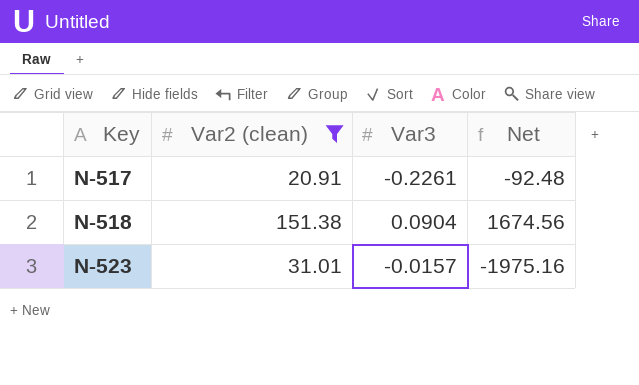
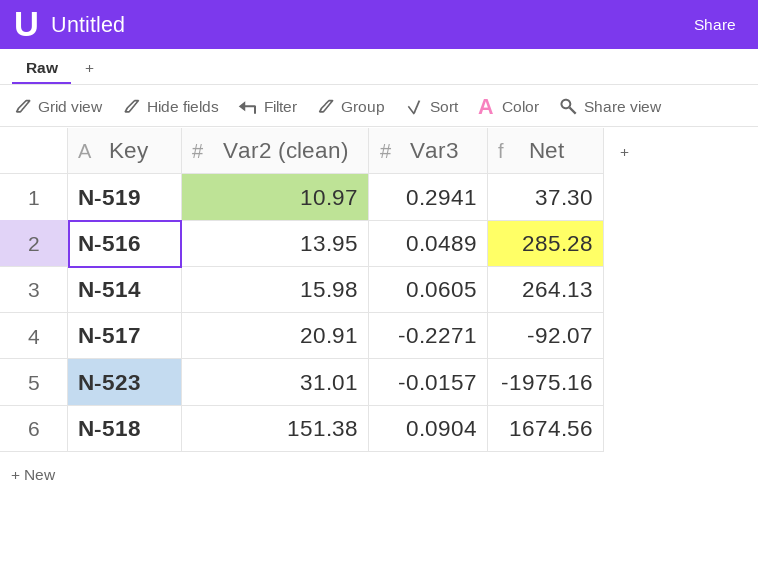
filter: Var2 (clean) >= 20.91 -> none
row order: Key ascending -> Var2 (clean) ascending
N-517 | Var3: -0.2261 -> -0.2271
N-517 | Net: -92.48 -> -92.07

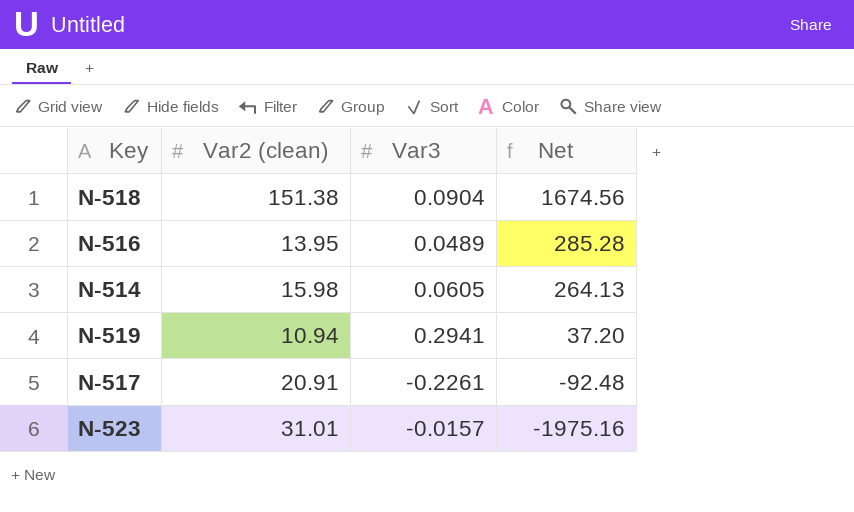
row order: Var2 (clean) ascending -> Net descending
N-519 | Var2 (clean): 10.97 -> 10.94
N-519 | Net: 37.30 -> 37.20
N-517 | Var3: -0.2271 -> -0.2261
N-517 | Net: -92.07 -> -92.48

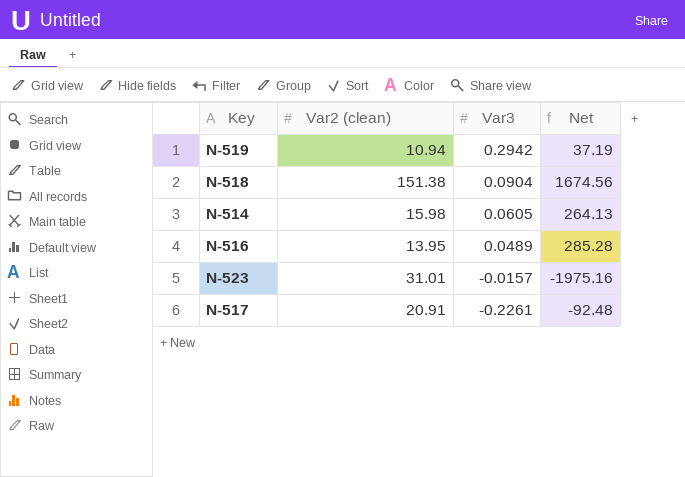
row order: Net descending -> Var3 descending
N-519 | Var3: 0.2941 -> 0.2942
N-519 | Net: 37.20 -> 37.19

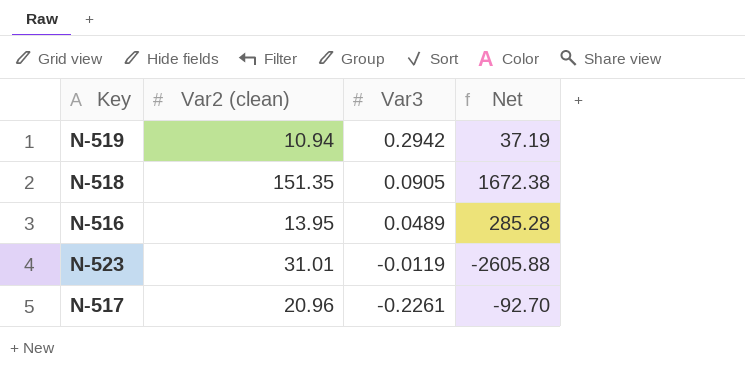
row N-514: 15.98 | 0.0605 | 264.13 -> none
N-518 | Var2 (clean): 151.38 -> 151.35
N-518 | Var3: 0.0904 -> 0.0905
N-518 | Net: 1674.56 -> 1672.38
N-523 | Var3: -0.0157 -> -0.0119
N-523 | Net: -1975.16 -> -2605.88
N-517 | Var2 (clean): 20.91 -> 20.96
N-517 | Net: -92.48 -> -92.70

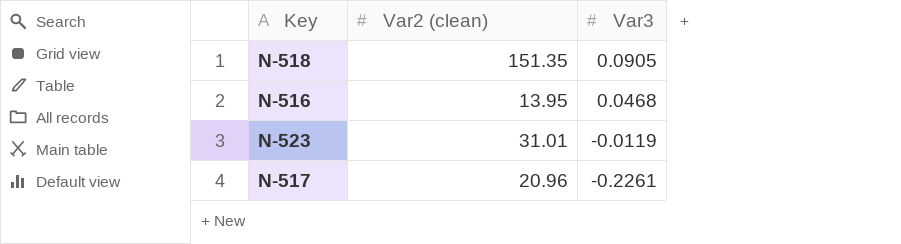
column Net | formula: [Var2 (clean)] / [Var3] -> none
row N-519: 10.94 | 0.2942 | 37.19 -> none
N-516 | Var3: 0.0489 -> 0.0468

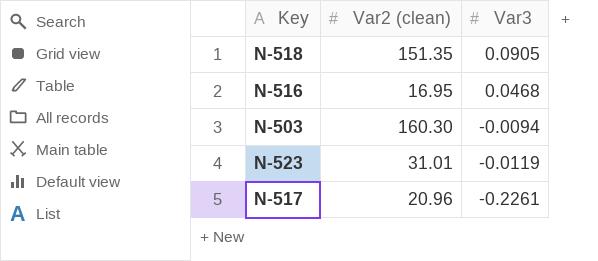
N-516 | Var2 (clean): 13.95 -> 16.95
row N-503: none -> 160.30 | -0.0094

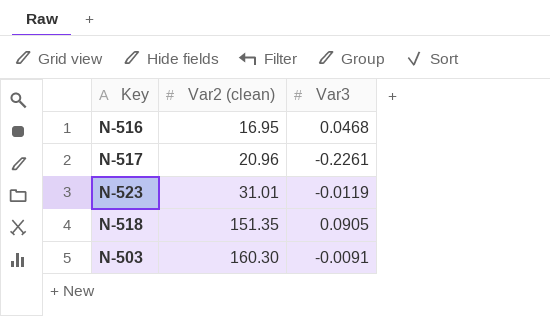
row order: Var3 descending -> Var2 (clean) ascending
N-503 | Var3: -0.0094 -> -0.0091

